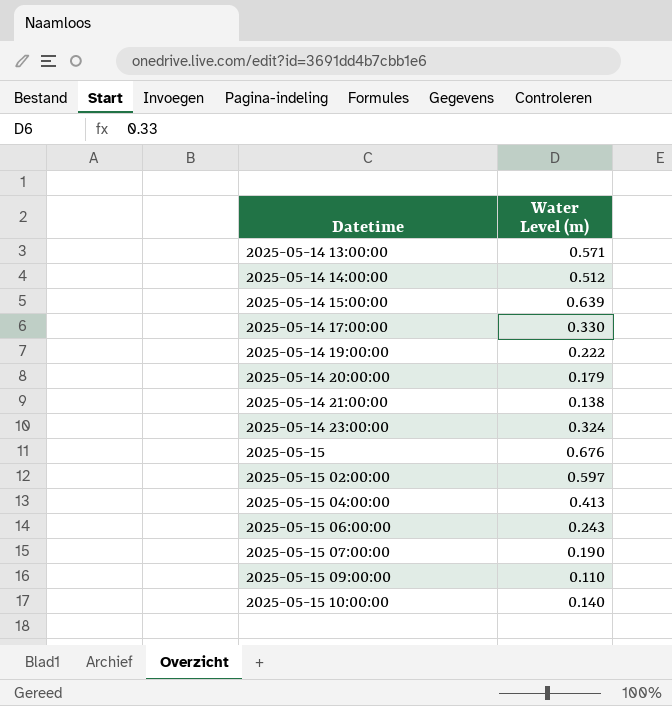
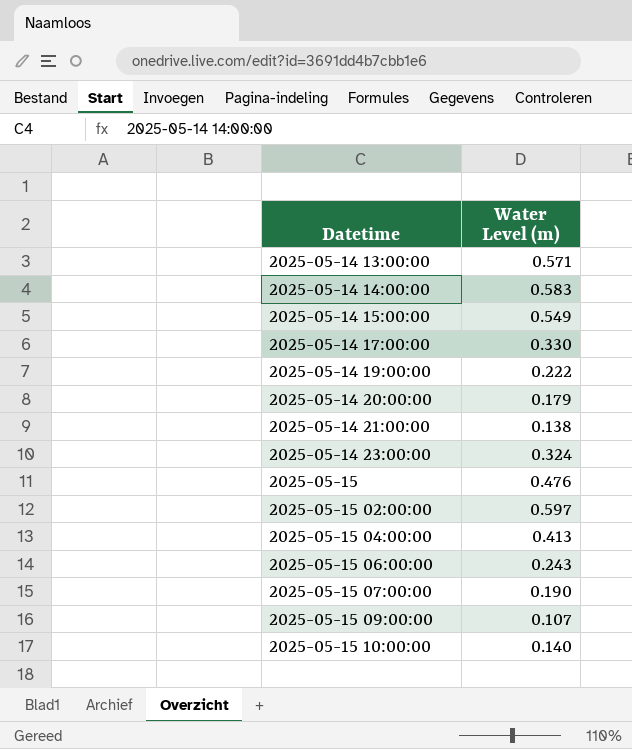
2025-05-14 14:00:00 | Water Level (m): 0.512 -> 0.583
2025-05-14 15:00:00 | Water Level (m): 0.639 -> 0.549
2025-05-15 | Water Level (m): 0.676 -> 0.476
2025-05-15 09:00:00 | Water Level (m): 0.110 -> 0.107

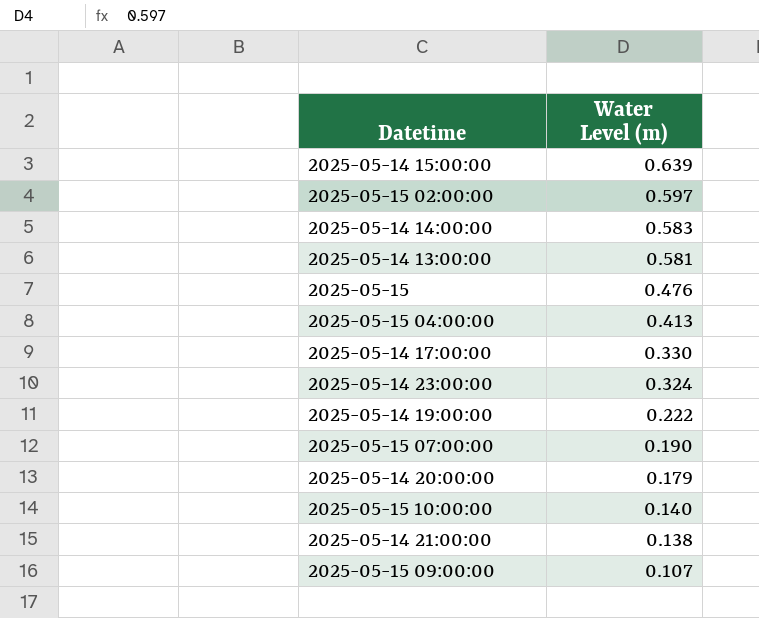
row order: Datetime ascending -> Water Level (m) descending
row 2025-05-15 06:00:00: 0.243 -> none
2025-05-14 15:00:00 | Water Level (m): 0.549 -> 0.639
2025-05-14 13:00:00 | Water Level (m): 0.571 -> 0.581

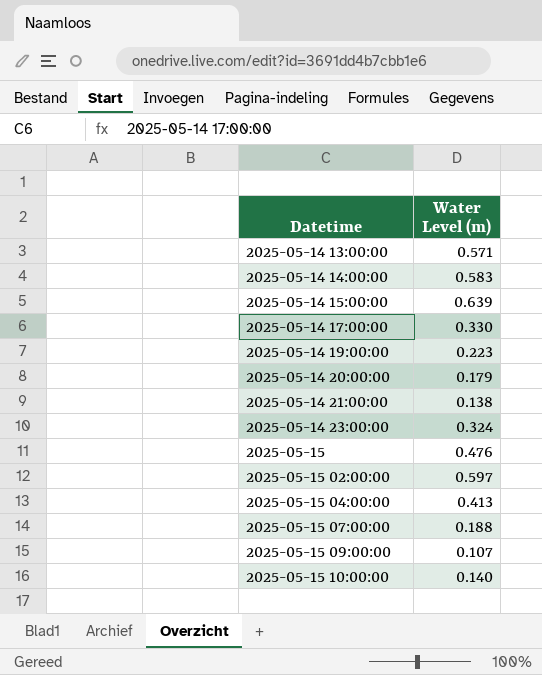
row order: Water Level (m) descending -> Datetime ascending
2025-05-14 13:00:00 | Water Level (m): 0.581 -> 0.571
2025-05-14 19:00:00 | Water Level (m): 0.222 -> 0.223
2025-05-15 07:00:00 | Water Level (m): 0.190 -> 0.188

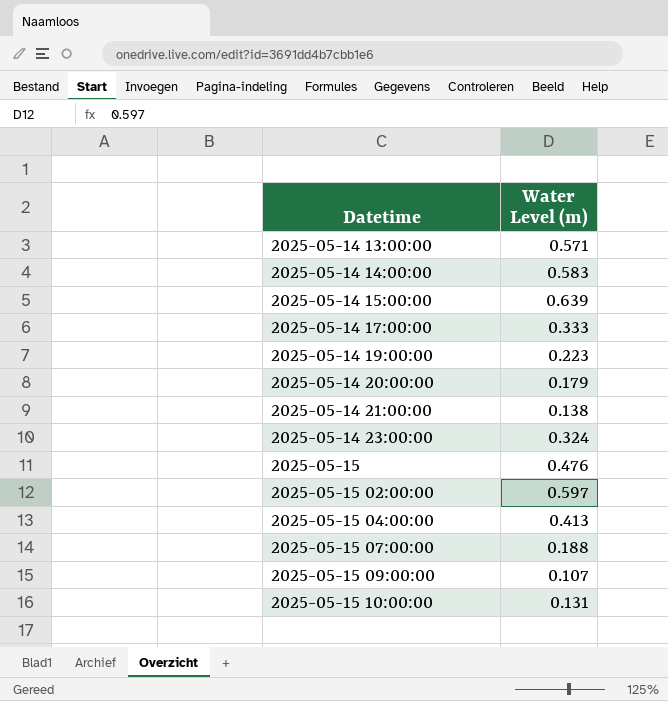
2025-05-14 17:00:00 | Water Level (m): 0.330 -> 0.333
2025-05-15 10:00:00 | Water Level (m): 0.140 -> 0.131

